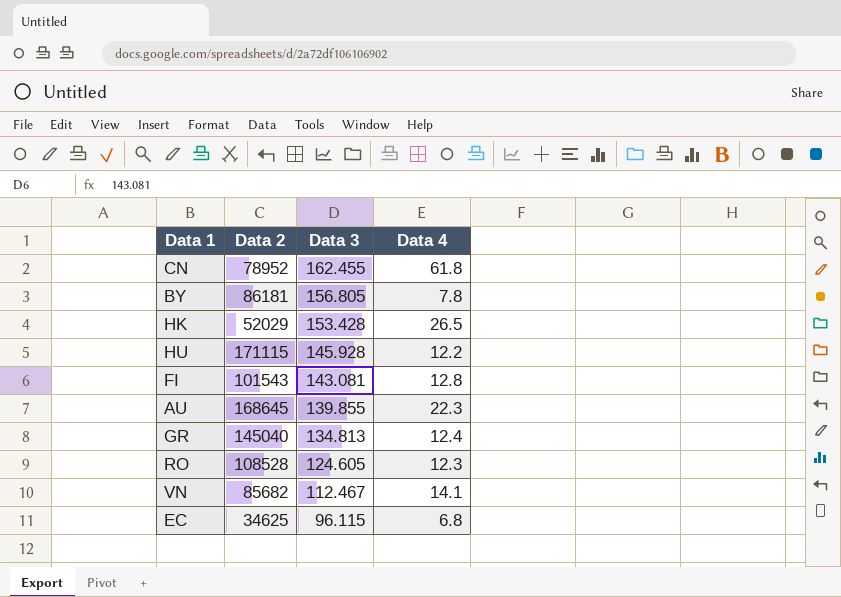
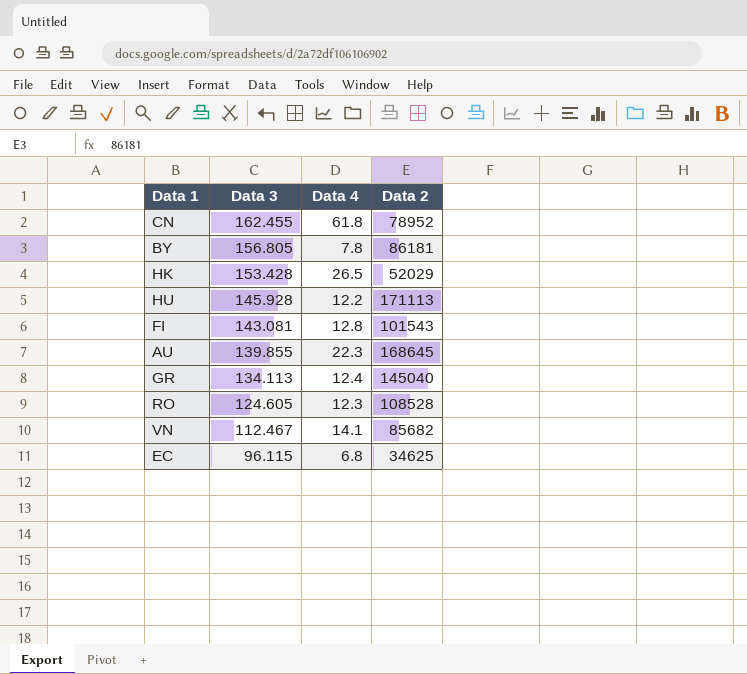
column Data 2 | position: 2 -> 4
HU | Data 2: 171115 -> 171113
GR | Data 3: 134.813 -> 134.113

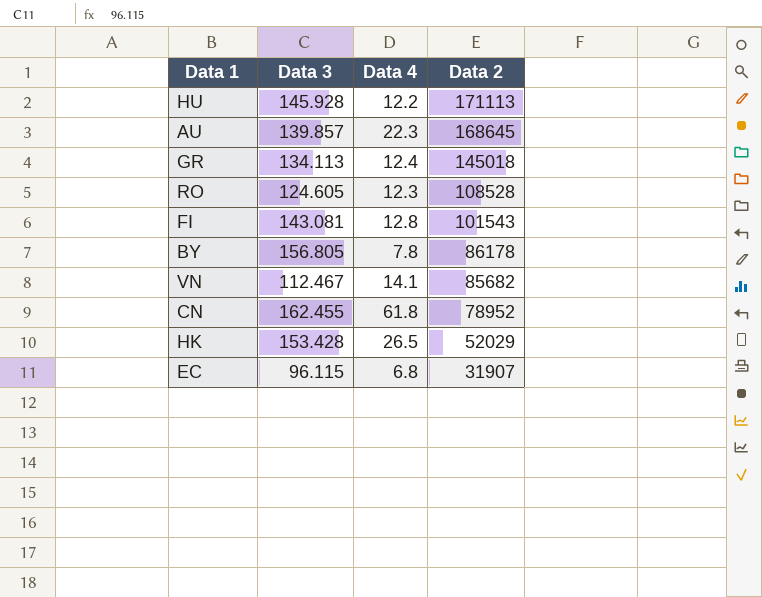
row order: Data 3 descending -> Data 2 descending
AU | Data 3: 139.855 -> 139.857
GR | Data 2: 145040 -> 145018
BY | Data 2: 86181 -> 86178
EC | Data 2: 34625 -> 31907

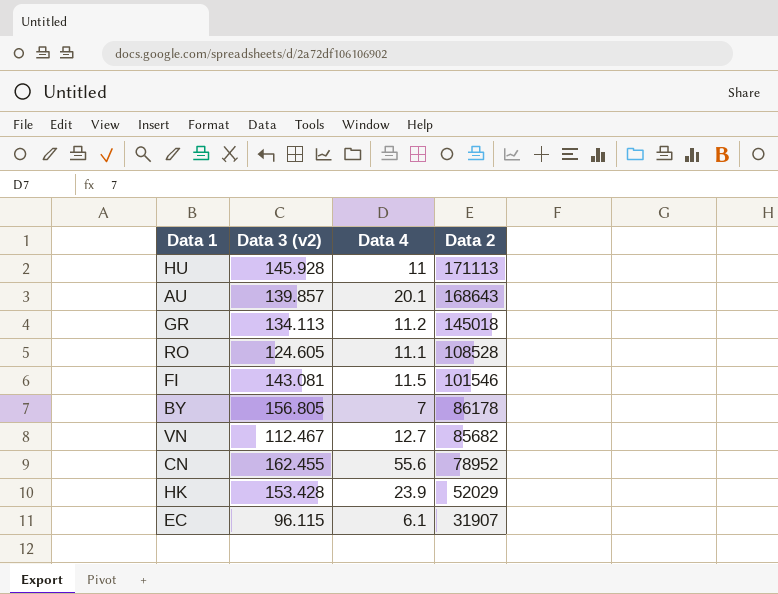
column name: Data 3 -> Data 3 (v2)
HU | Data 4: 12.2 -> 11
AU | Data 4: 22.3 -> 20.1
AU | Data 2: 168645 -> 168643
GR | Data 4: 12.4 -> 11.2
RO | Data 4: 12.3 -> 11.1
FI | Data 4: 12.8 -> 11.5
FI | Data 2: 101543 -> 101546
BY | Data 4: 7.8 -> 7
VN | Data 4: 14.1 -> 12.7
CN | Data 4: 61.8 -> 55.6
HK | Data 4: 26.5 -> 23.9
EC | Data 4: 6.8 -> 6.1

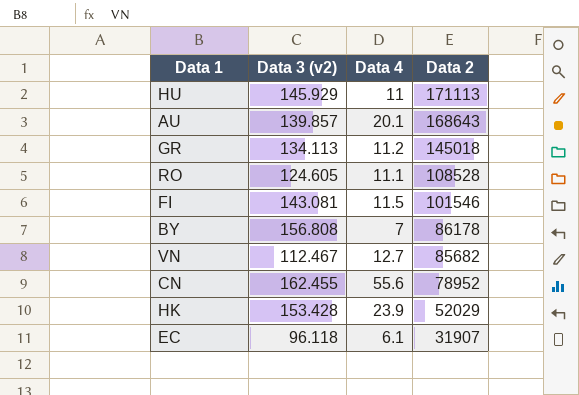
HU | Data 3 (v2): 145.928 -> 145.929
BY | Data 3 (v2): 156.805 -> 156.808
EC | Data 3 (v2): 96.115 -> 96.118

